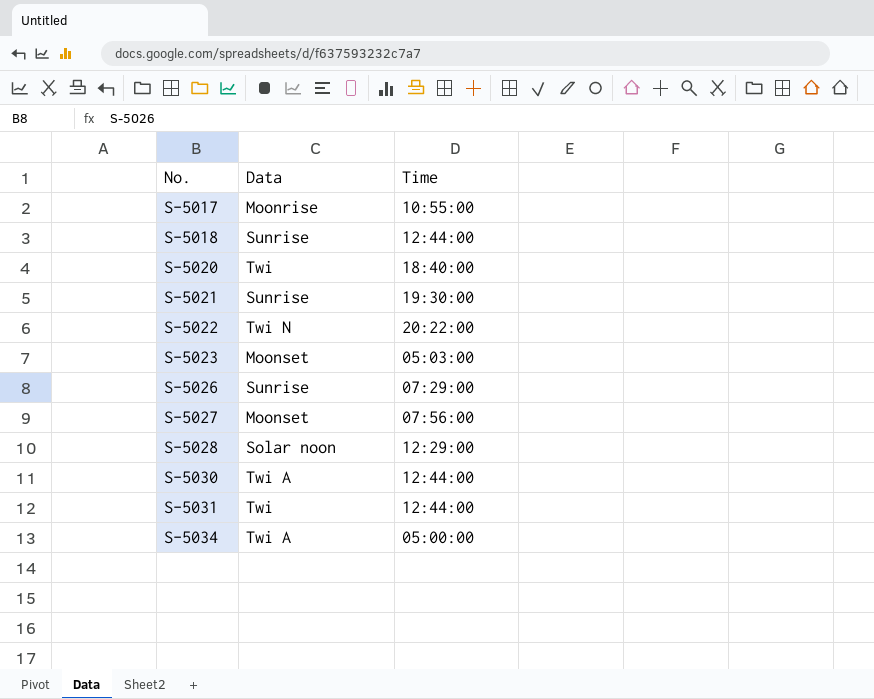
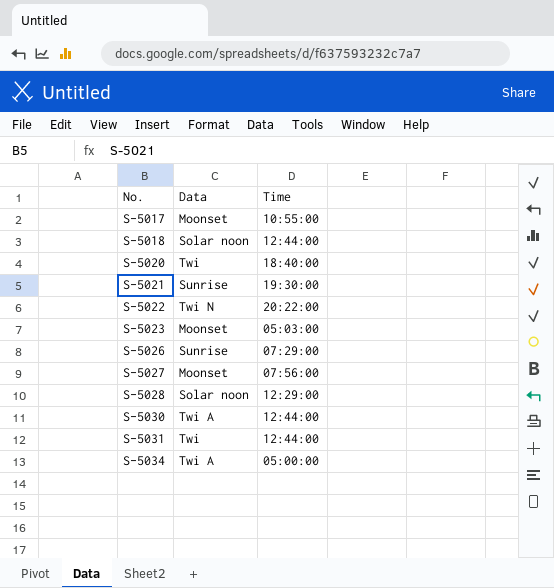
S-5017 | Data: Moonrise -> Moonset
S-5018 | Data: Sunrise -> Solar noon

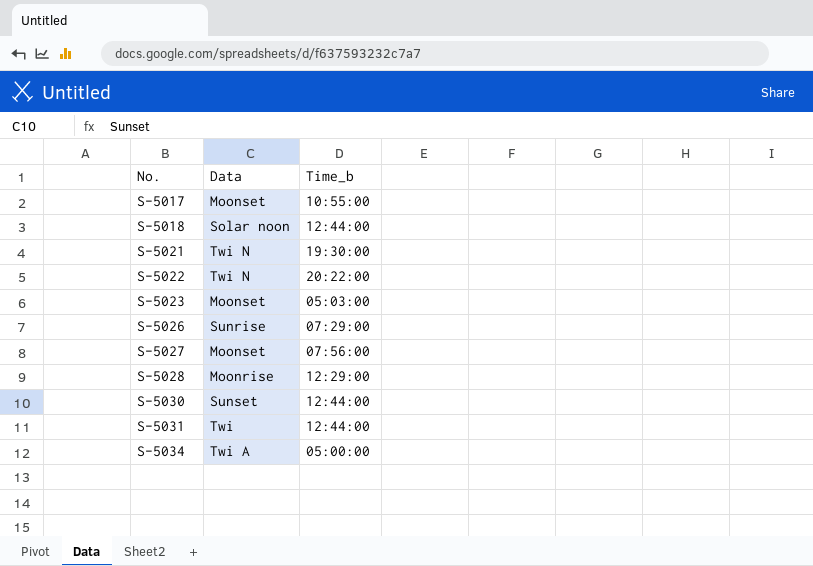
column name: Time -> Time_b
row S-5020: Twi | 18:40:00 -> none
S-5021 | Data: Sunrise -> Twi N
S-5028 | Data: Solar noon -> Moonrise
S-5030 | Data: Twi A -> Sunset

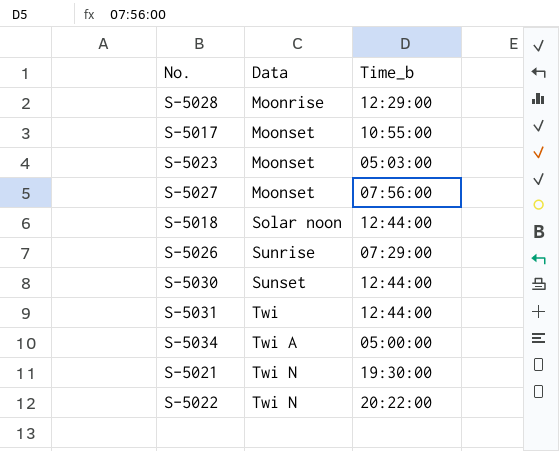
row order: No. ascending -> Data ascending

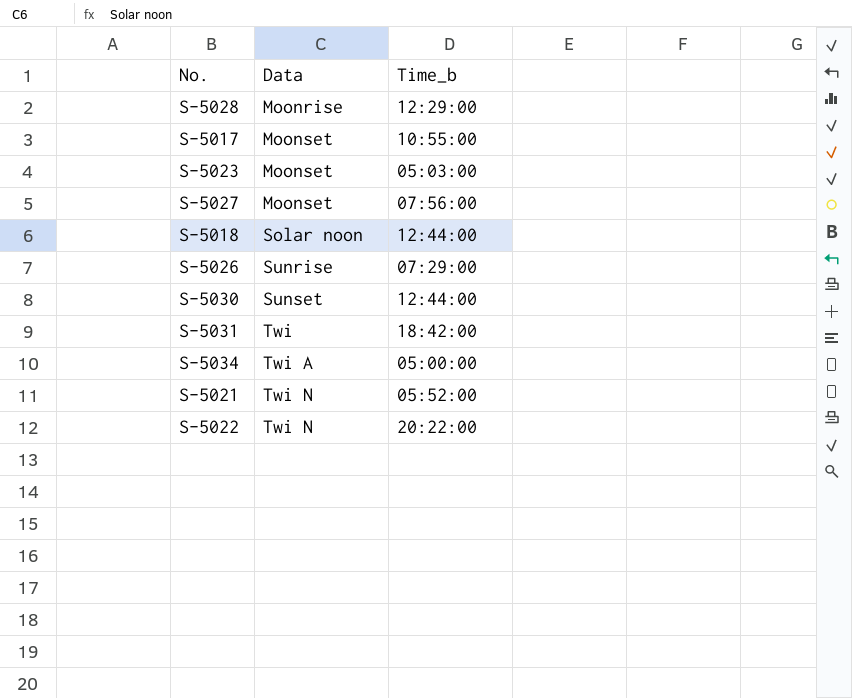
S-5031 | Time_b: 12:44:00 -> 18:42:00
S-5021 | Time_b: 19:30:00 -> 05:52:00

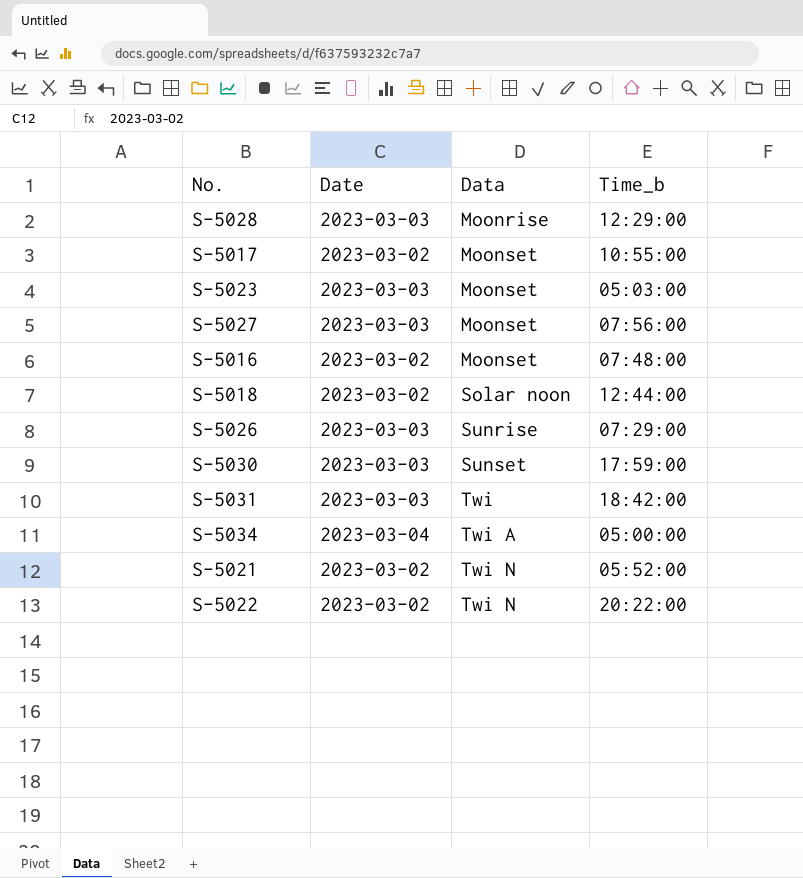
column Date | position: none -> 2
row S-5016: none -> 2023-03-02 | Moonset | 07:48:00
S-5030 | Time_b: 12:44:00 -> 17:59:00

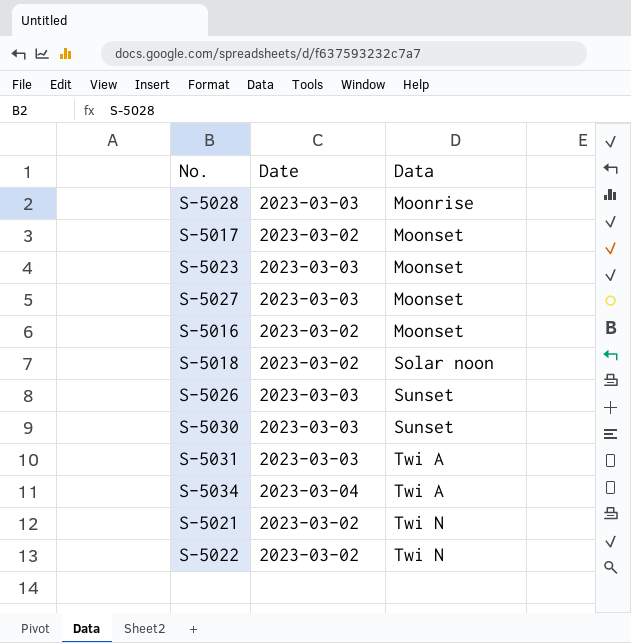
column Time_b | position: 4 -> none
S-5026 | Data: Sunrise -> Sunset
S-5031 | Data: Twi -> Twi A

